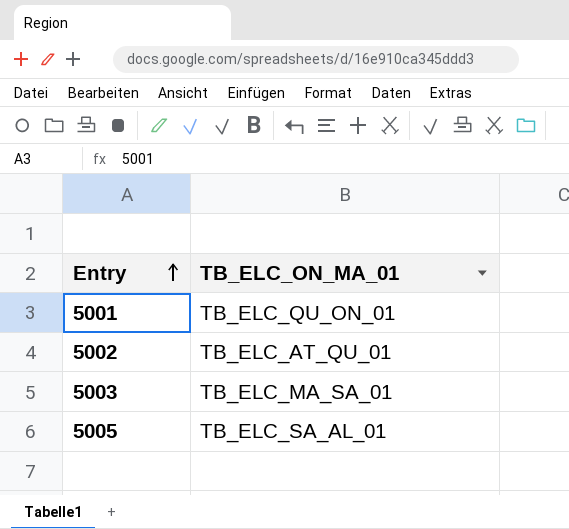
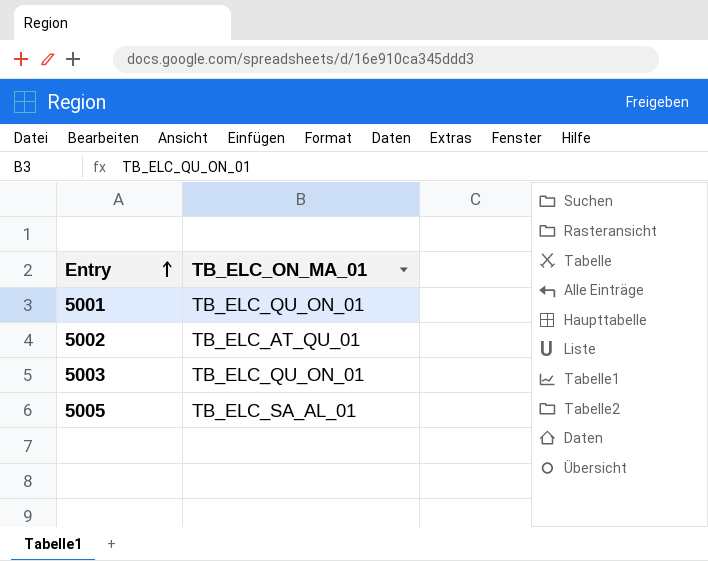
5003 | TB_ELC_ON_MA_01: TB_ELC_MA_SA_01 -> TB_ELC_QU_ON_01

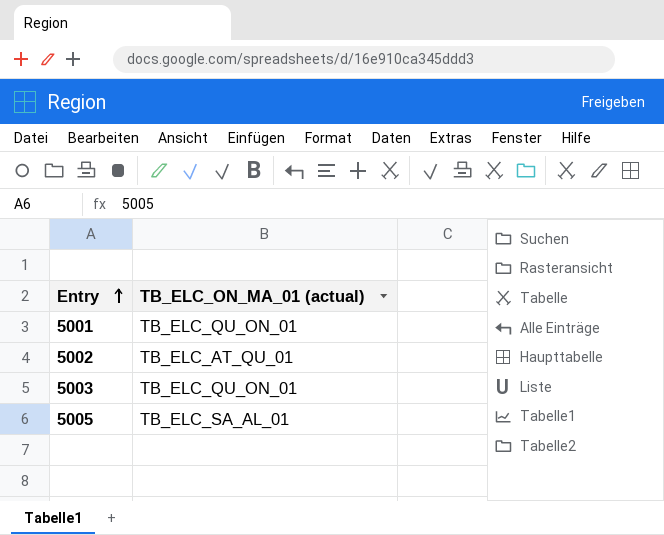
column name: TB_ELC_ON_MA_01 -> TB_ELC_ON_MA_01 (actual)

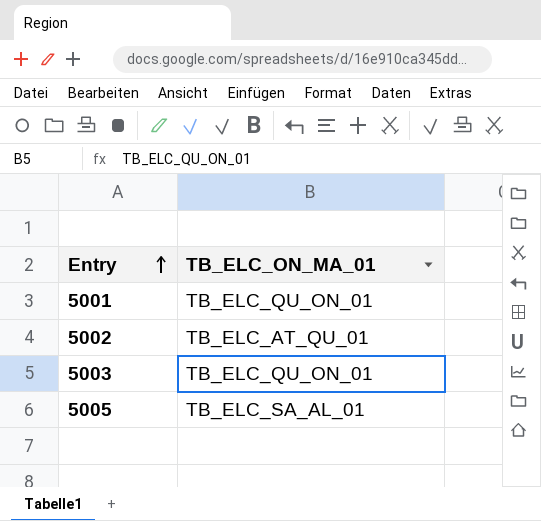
column name: TB_ELC_ON_MA_01 (actual) -> TB_ELC_ON_MA_01

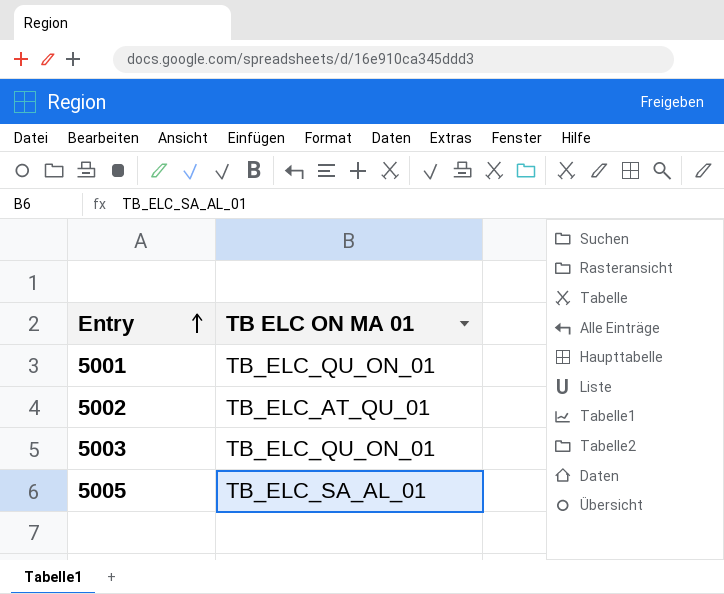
column name: TB_ELC_ON_MA_01 -> TB ELC ON MA 01

